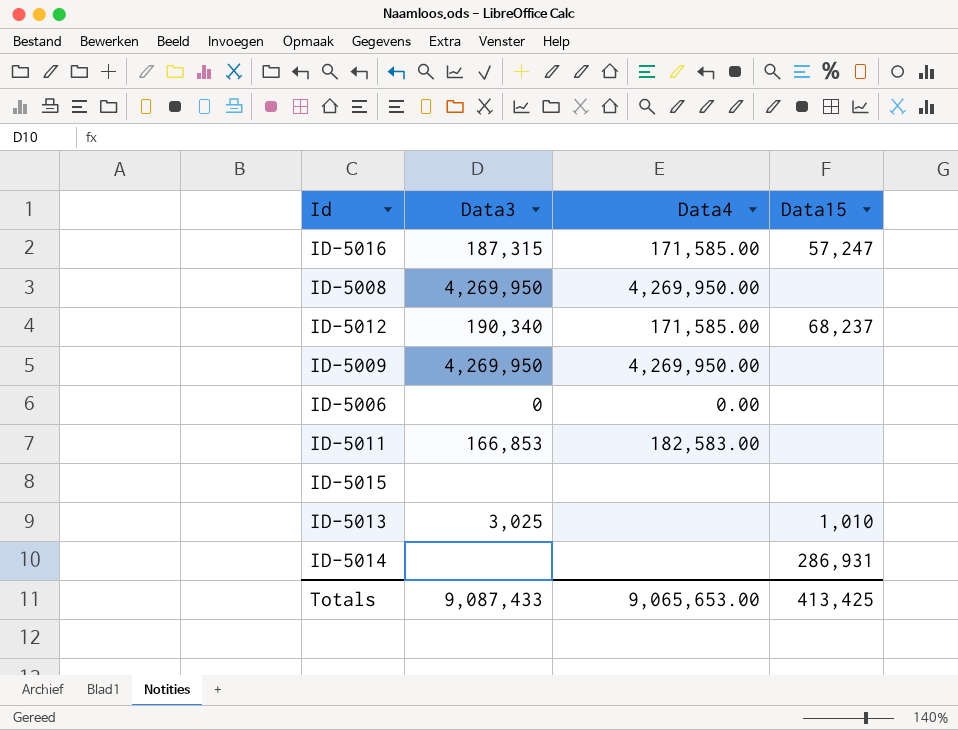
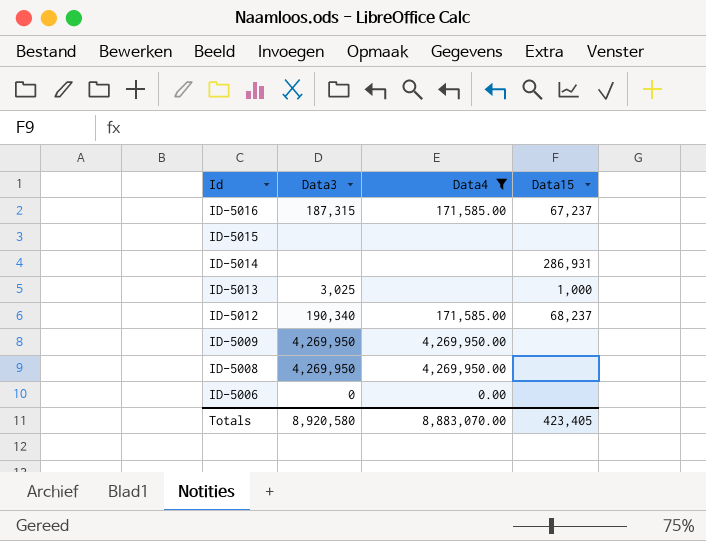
filter: none -> Data4 != 182,583.00
row order: none -> Id descending
ID-5016 | Data15: 57,247 -> 67,237
ID-5013 | Data15: 1,010 -> 1,000
Totals | Data3: 9,087,433 -> 8,920,580
Totals | Data4: 9,065,653.00 -> 8,883,070.00
Totals | Data15: 413,425 -> 423,405

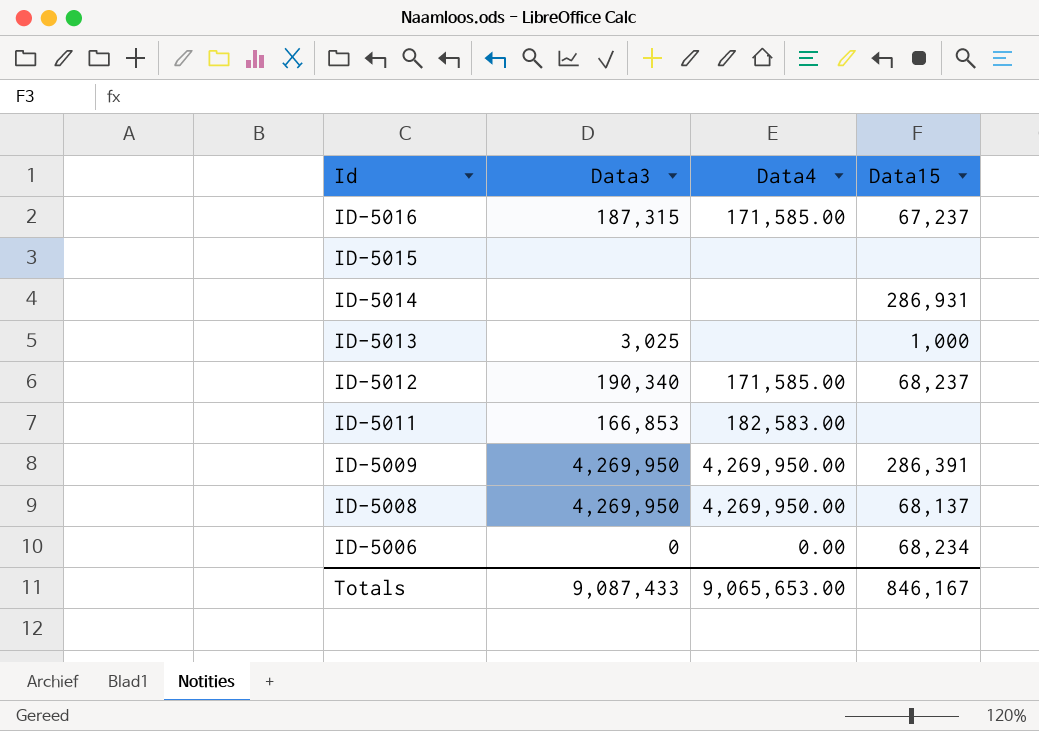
filter: Data4 != 182,583.00 -> none
ID-5009 | Data15: none -> 286,391
ID-5008 | Data15: none -> 68,137
ID-5006 | Data15: none -> 68,234
Totals | Data3: 8,920,580 -> 9,087,433
Totals | Data4: 8,883,070.00 -> 9,065,653.00
Totals | Data15: 423,405 -> 846,167

